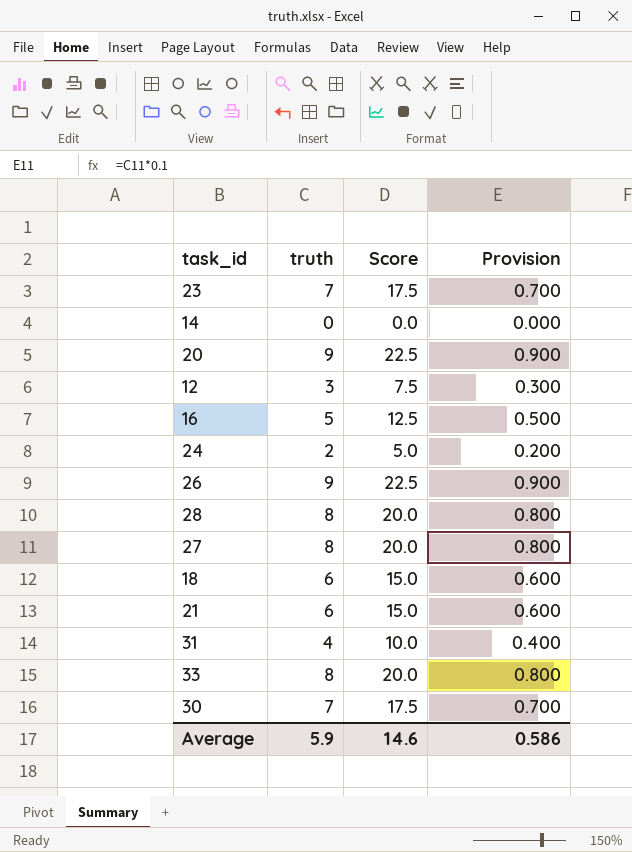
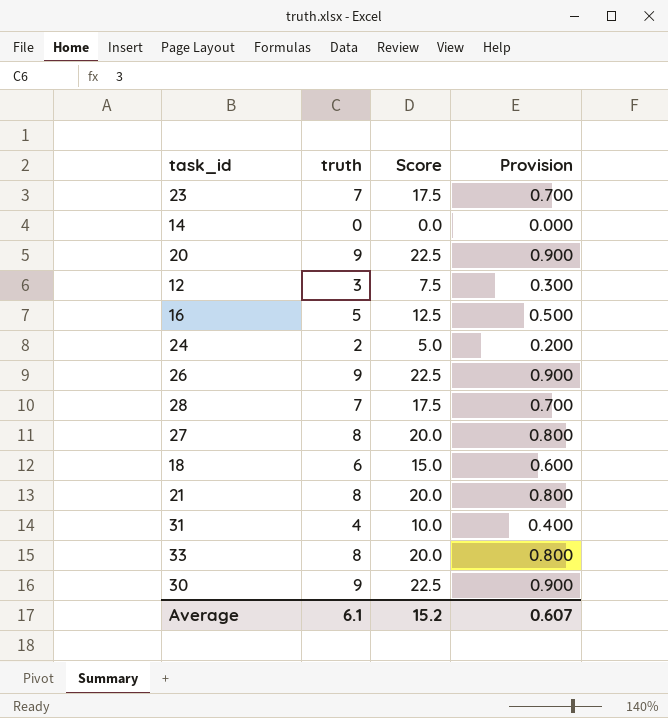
28 | truth: 8 -> 7
28 | Score: 20.0 -> 17.5
28 | Provision: 0.800 -> 0.700
21 | truth: 6 -> 8
21 | Score: 15.0 -> 20.0
21 | Provision: 0.600 -> 0.800
30 | truth: 7 -> 9
30 | Score: 17.5 -> 22.5
30 | Provision: 0.700 -> 0.900
Average | truth: 5.9 -> 6.1
Average | Score: 14.6 -> 15.2
Average | Provision: 0.586 -> 0.607

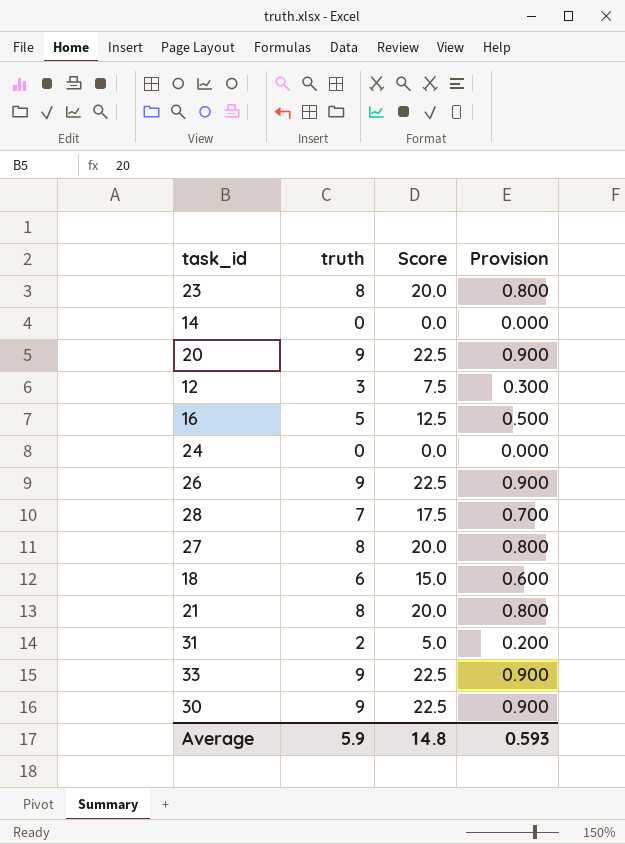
23 | truth: 7 -> 8
23 | Score: 17.5 -> 20.0
23 | Provision: 0.700 -> 0.800
24 | truth: 2 -> 0
24 | Score: 5.0 -> 0.0
24 | Provision: 0.200 -> 0.000
31 | truth: 4 -> 2
31 | Score: 10.0 -> 5.0
31 | Provision: 0.400 -> 0.200
33 | truth: 8 -> 9
33 | Score: 20.0 -> 22.5
33 | Provision: 0.800 -> 0.900
Average | truth: 6.1 -> 5.9
Average | Score: 15.2 -> 14.8
Average | Provision: 0.607 -> 0.593

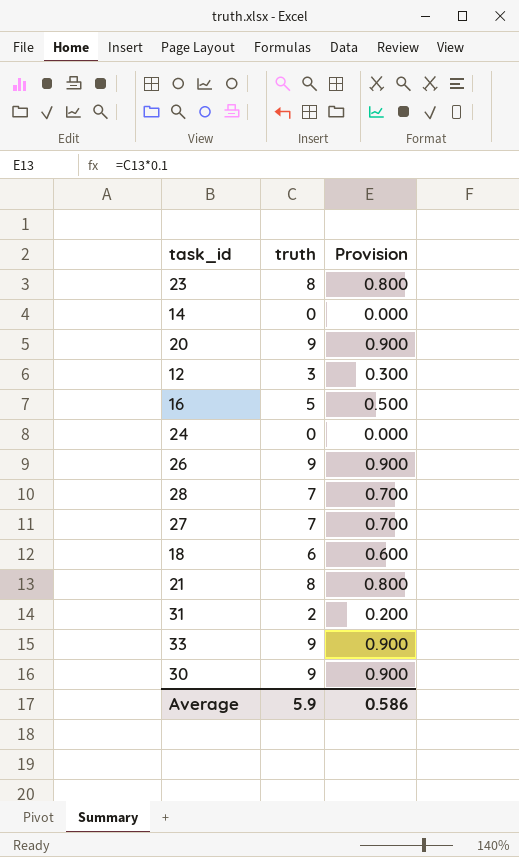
column Score | formula: [truth] * 2.5 -> none
27 | truth: 8 -> 7
27 | Provision: 0.800 -> 0.700
Average | Provision: 0.593 -> 0.586

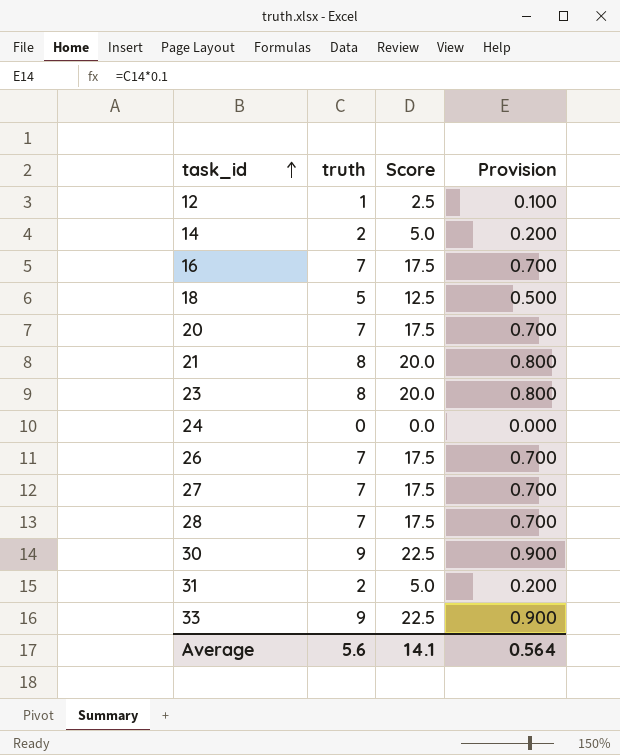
row order: none -> task_id ascending
column Score | formula: none -> [truth] * 2.5
12 | truth: 3 -> 1
12 | Provision: 0.300 -> 0.100
14 | truth: 0 -> 2
14 | Provision: 0.000 -> 0.200
16 | truth: 5 -> 7
16 | Provision: 0.500 -> 0.700
18 | truth: 6 -> 5
18 | Provision: 0.600 -> 0.500
20 | truth: 9 -> 7
20 | Provision: 0.900 -> 0.700
26 | truth: 9 -> 7
26 | Provision: 0.900 -> 0.700
Average | truth: 5.9 -> 5.6
Average | Provision: 0.586 -> 0.564

